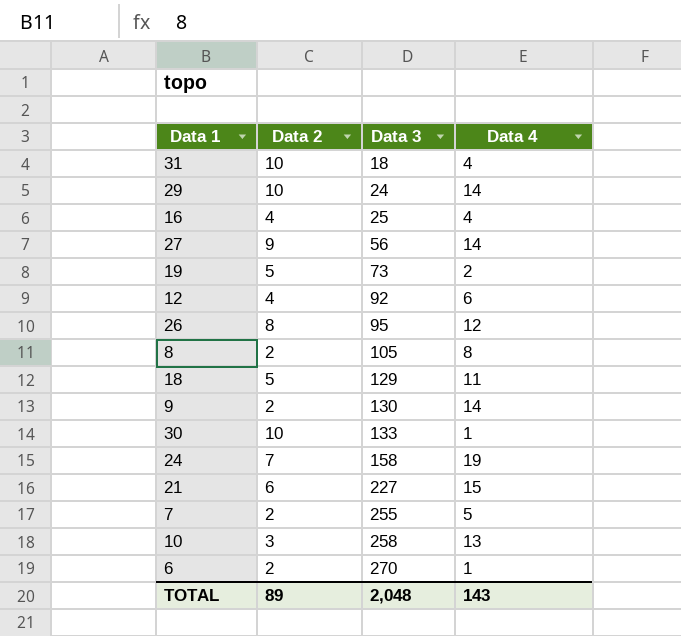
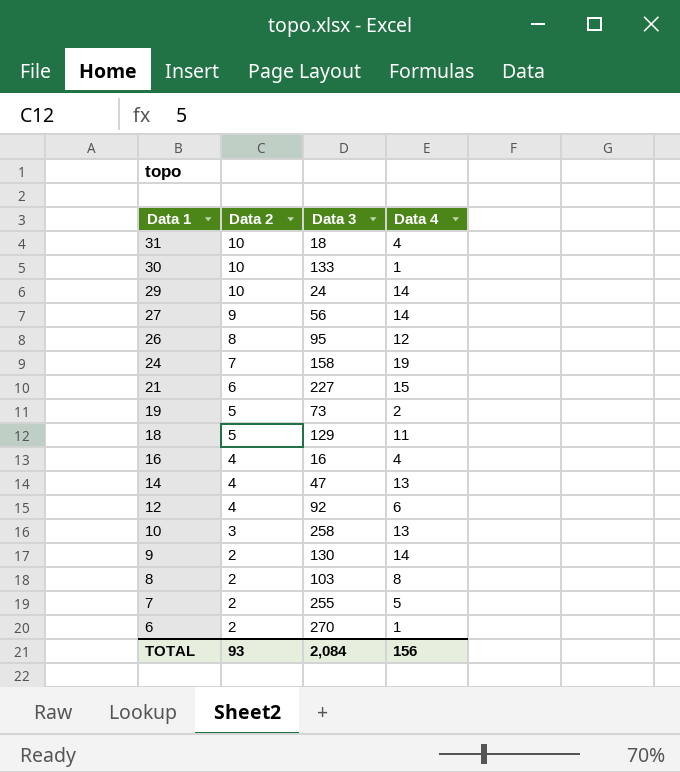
row order: Data 3 ascending -> Data 1 descending
16 | Data 3: 25 -> 16
row 14: none -> 4 | 47 | 13
8 | Data 3: 105 -> 103
TOTAL | Data 2: 89 -> 93
TOTAL | Data 3: 2,048 -> 2,084
TOTAL | Data 4: 143 -> 156

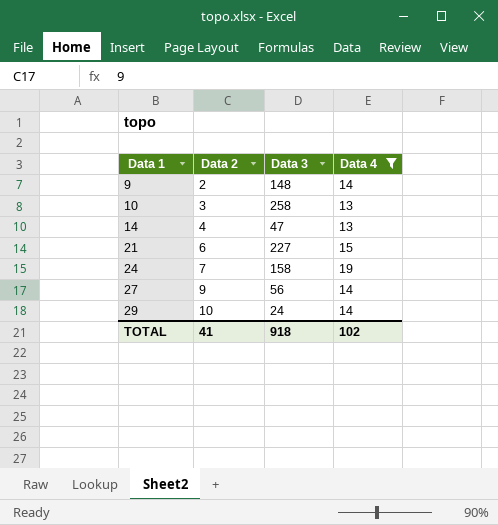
filter: none -> Data 4 >= 13
row order: Data 1 descending -> Data 1 ascending
9 | Data 3: 130 -> 148
TOTAL | Data 2: 93 -> 41
TOTAL | Data 3: 2,084 -> 918
TOTAL | Data 4: 156 -> 102

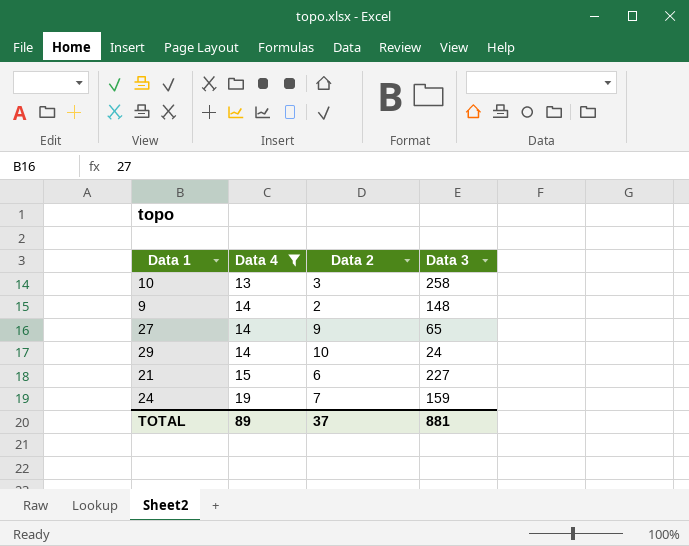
row order: Data 1 ascending -> Data 4 ascending
column Data 4 | position: 4 -> 2
row 14: 4 | 47 | 13 -> none
27 | Data 3: 56 -> 65
24 | Data 3: 158 -> 159
TOTAL | Data 4: 102 -> 89
TOTAL | Data 2: 41 -> 37
TOTAL | Data 3: 918 -> 881

